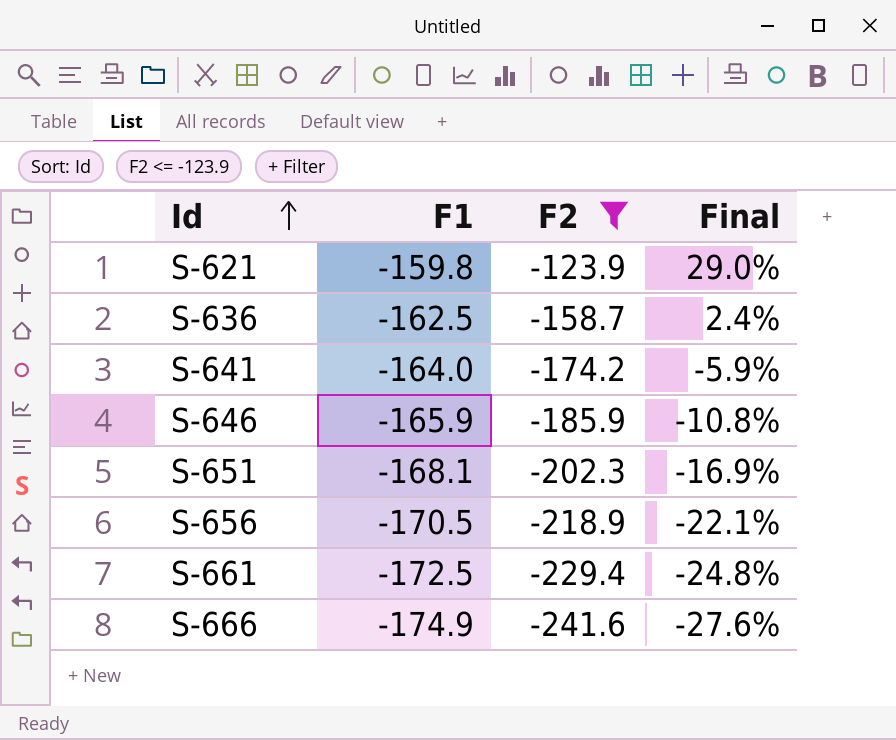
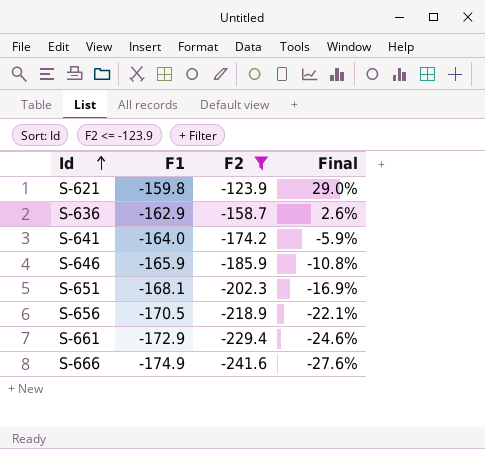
S-636 | F1: -162.5 -> -162.9
S-636 | Final: 2.4% -> 2.6%
S-661 | F1: -172.5 -> -172.9
S-661 | Final: -24.8% -> -24.6%

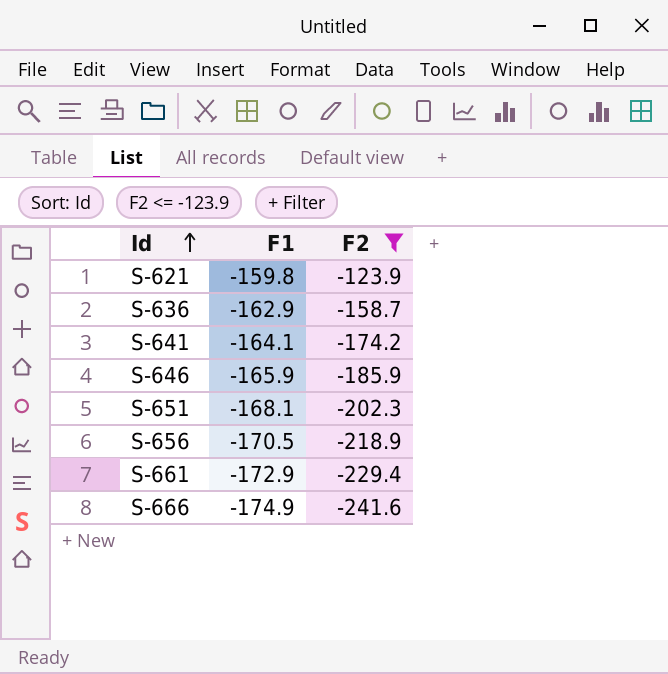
column Final | formula: ([F1] - [F2]) / [F2] -> none
S-641 | F1: -164.0 -> -164.1

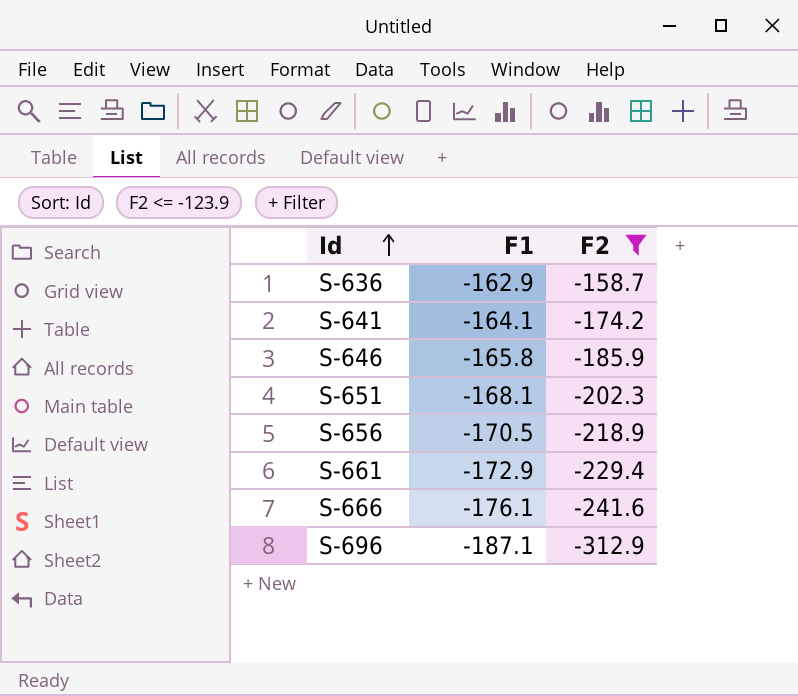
row S-621: -159.8 | -123.9 -> none
S-646 | F1: -165.9 -> -165.8
S-666 | F1: -174.9 -> -176.1
row S-696: none -> -187.1 | -312.9

